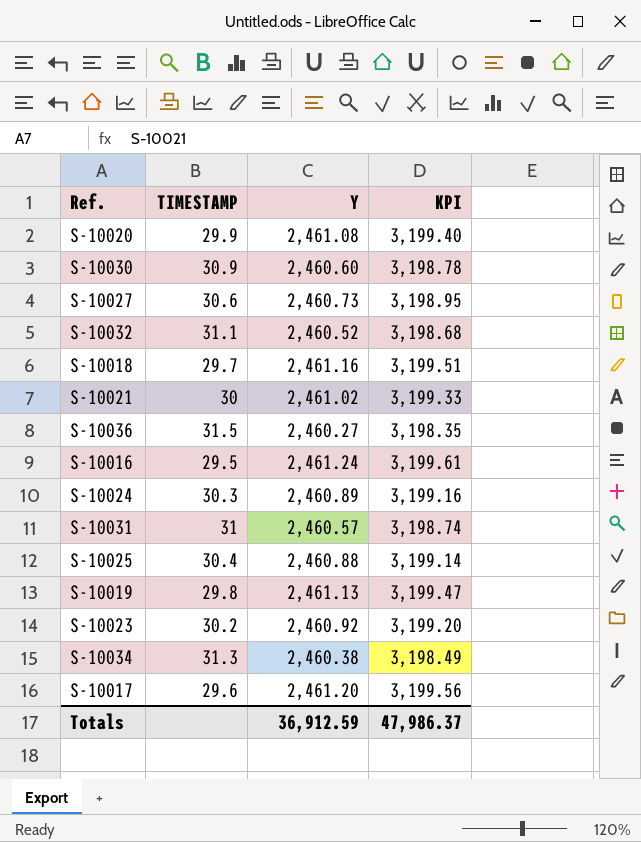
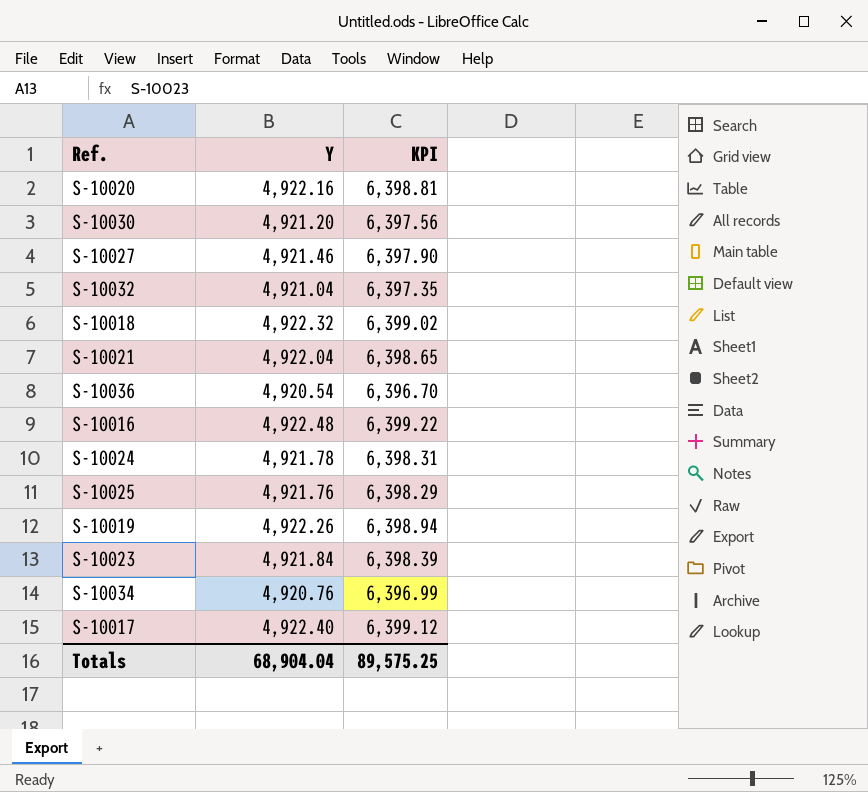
column TIMESTAMP | position: 2 -> none
row S-10031: 31 | 2,460.57 | 3,198.74 -> none
S-10020 | Y: 2,461.08 -> 4,922.16
S-10020 | KPI: 3,199.40 -> 6,398.81
S-10030 | Y: 2,460.60 -> 4,921.20
S-10030 | KPI: 3,198.78 -> 6,397.56
S-10027 | Y: 2,460.73 -> 4,921.46
S-10027 | KPI: 3,198.95 -> 6,397.90
S-10032 | Y: 2,460.52 -> 4,921.04
S-10032 | KPI: 3,198.68 -> 6,397.35
S-10018 | Y: 2,461.16 -> 4,922.32
S-10018 | KPI: 3,199.51 -> 6,399.02
S-10021 | Y: 2,461.02 -> 4,922.04
S-10021 | KPI: 3,199.33 -> 6,398.65
S-10036 | Y: 2,460.27 -> 4,920.54
S-10036 | KPI: 3,198.35 -> 6,396.70
S-10016 | Y: 2,461.24 -> 4,922.48
S-10016 | KPI: 3,199.61 -> 6,399.22
S-10024 | Y: 2,460.89 -> 4,921.78
S-10024 | KPI: 3,199.16 -> 6,398.31
S-10025 | Y: 2,460.88 -> 4,921.76
S-10025 | KPI: 3,199.14 -> 6,398.29
S-10019 | Y: 2,461.13 -> 4,922.26
S-10019 | KPI: 3,199.47 -> 6,398.94
S-10023 | Y: 2,460.92 -> 4,921.84
S-10023 | KPI: 3,199.20 -> 6,398.39
S-10034 | Y: 2,460.38 -> 4,920.76
S-10034 | KPI: 3,198.49 -> 6,396.99
S-10017 | Y: 2,461.20 -> 4,922.40
S-10017 | KPI: 3,199.56 -> 6,399.12
Totals | Y: 36,912.59 -> 68,904.04
Totals | KPI: 47,986.37 -> 89,575.25

